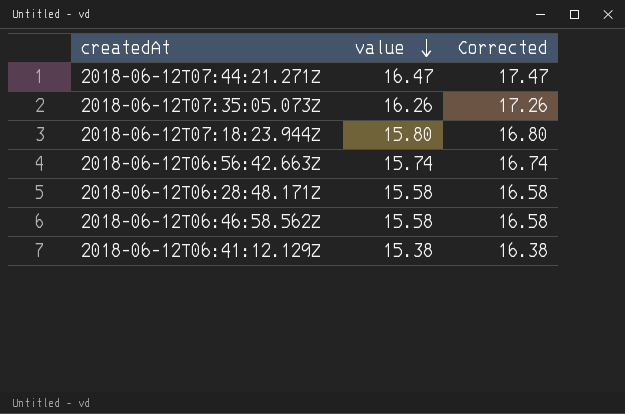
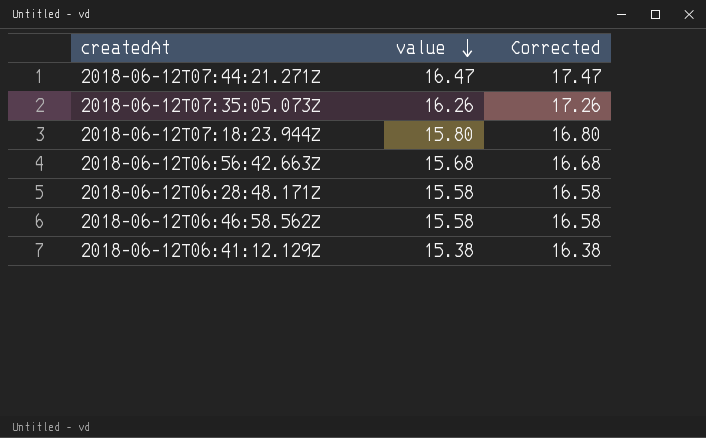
2018-06-12T06:56:42.663Z | value: 15.74 -> 15.68
2018-06-12T06:56:42.663Z | Corrected: 16.74 -> 16.68

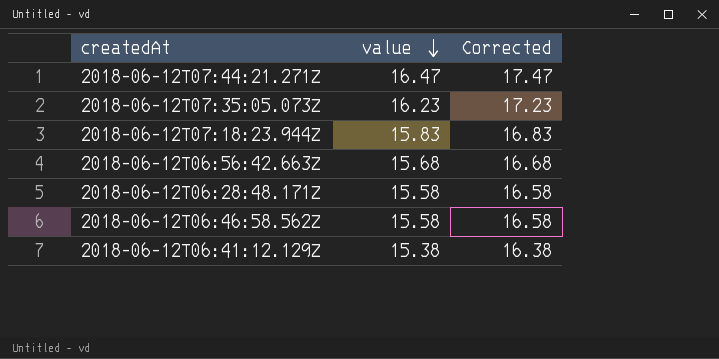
2018-06-12T07:35:05.073Z | value: 16.26 -> 16.23
2018-06-12T07:35:05.073Z | Corrected: 17.26 -> 17.23
2018-06-12T07:18:23.944Z | value: 15.80 -> 15.83
2018-06-12T07:18:23.944Z | Corrected: 16.80 -> 16.83

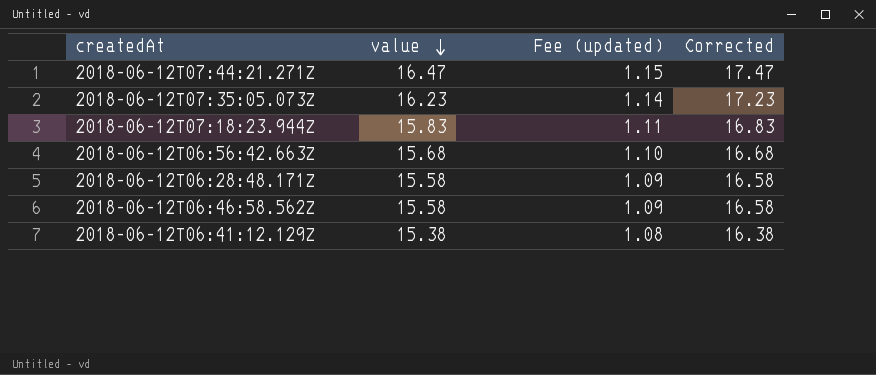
column Fee (updated) | formula: none -> [value] * 0.07

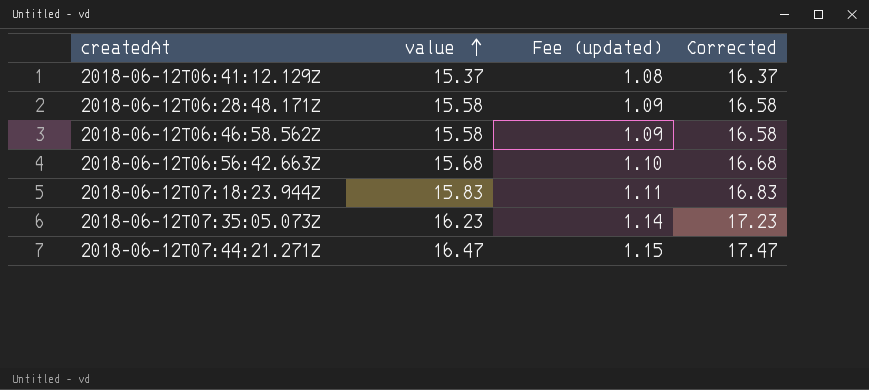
row order: value descending -> value ascending
2018-06-12T06:41:12.129Z | value: 15.38 -> 15.37
2018-06-12T06:41:12.129Z | Corrected: 16.38 -> 16.37

